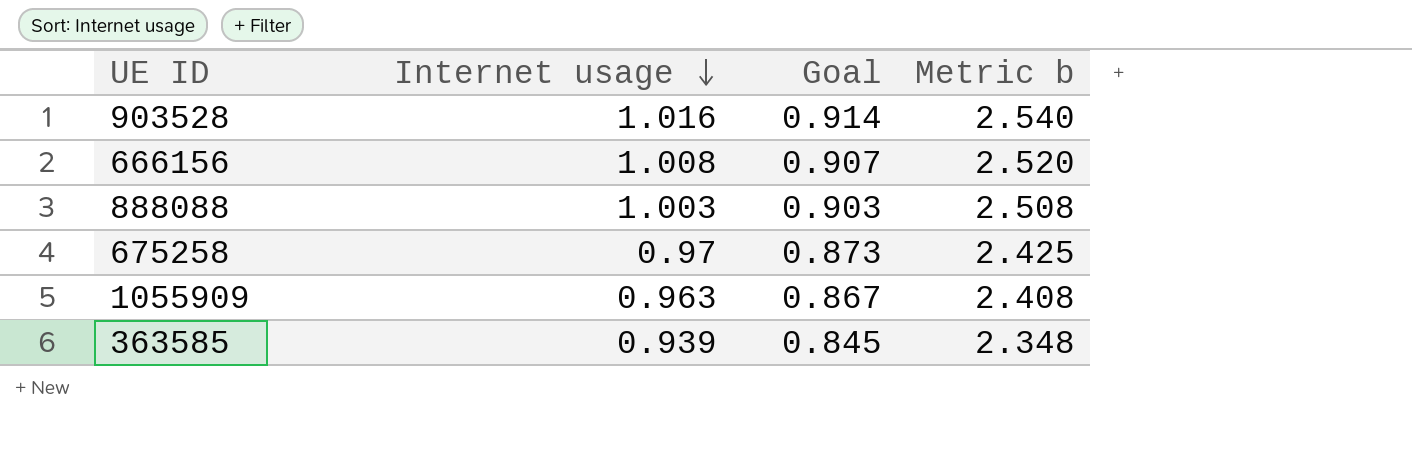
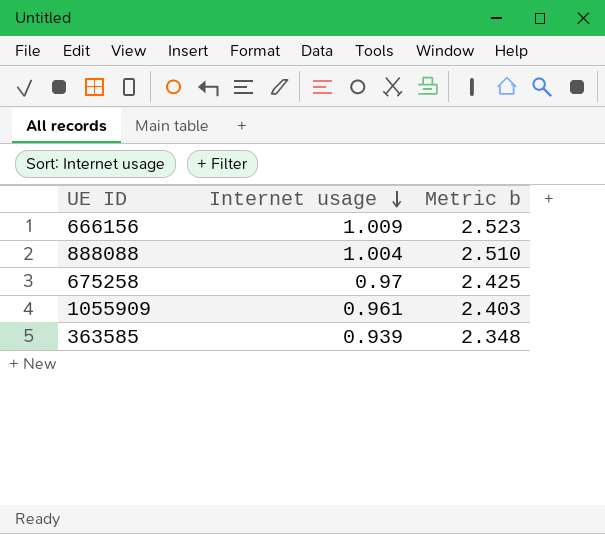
column Goal | formula: [Internet usage] * 0.9 -> none
row 903528: 1.016 | 0.914 | 2.540 -> none
666156 | Internet usage: 1.008 -> 1.009
666156 | Metric b: 2.520 -> 2.523
888088 | Internet usage: 1.003 -> 1.004
888088 | Metric b: 2.508 -> 2.510
1055909 | Internet usage: 0.963 -> 0.961
1055909 | Metric b: 2.408 -> 2.403

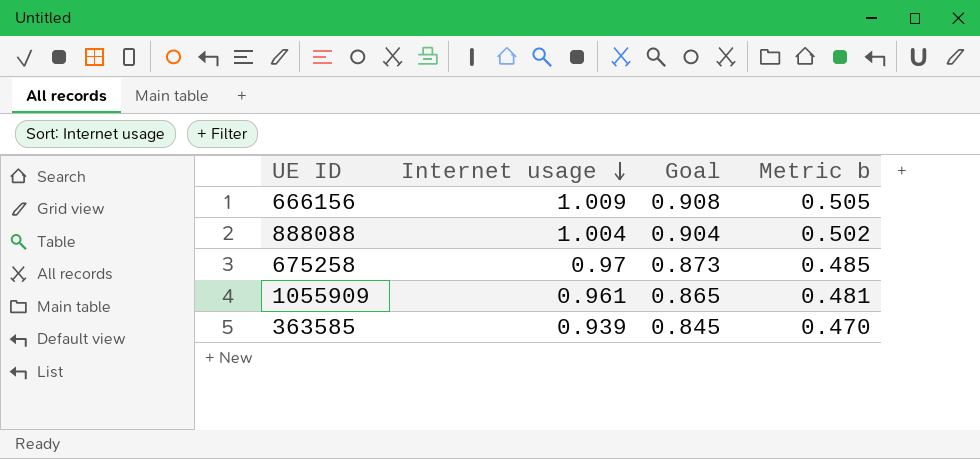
column Goal | formula: none -> [Internet usage] * 0.9
column Metric b | formula: [Internet usage] * 2.5 -> [Internet usage] * 0.5

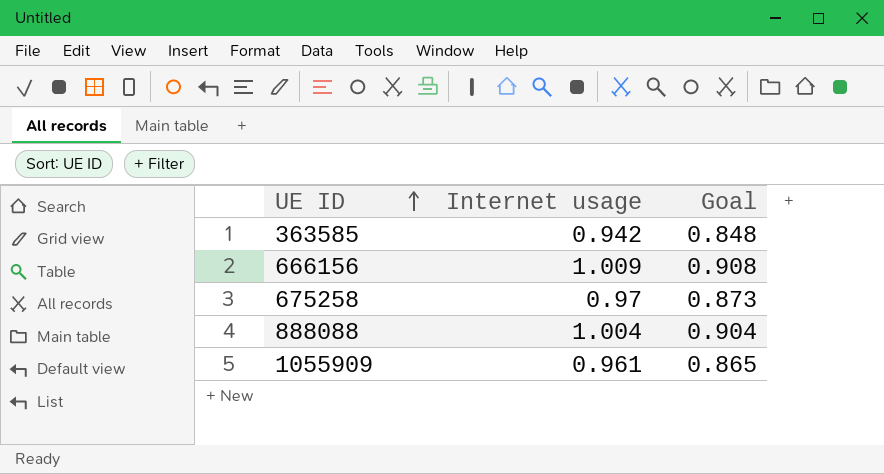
row order: Internet usage descending -> UE ID ascending
column Metric b | formula: [Internet usage] * 0.5 -> none
363585 | Internet usage: 0.939 -> 0.942
363585 | Goal: 0.845 -> 0.848

